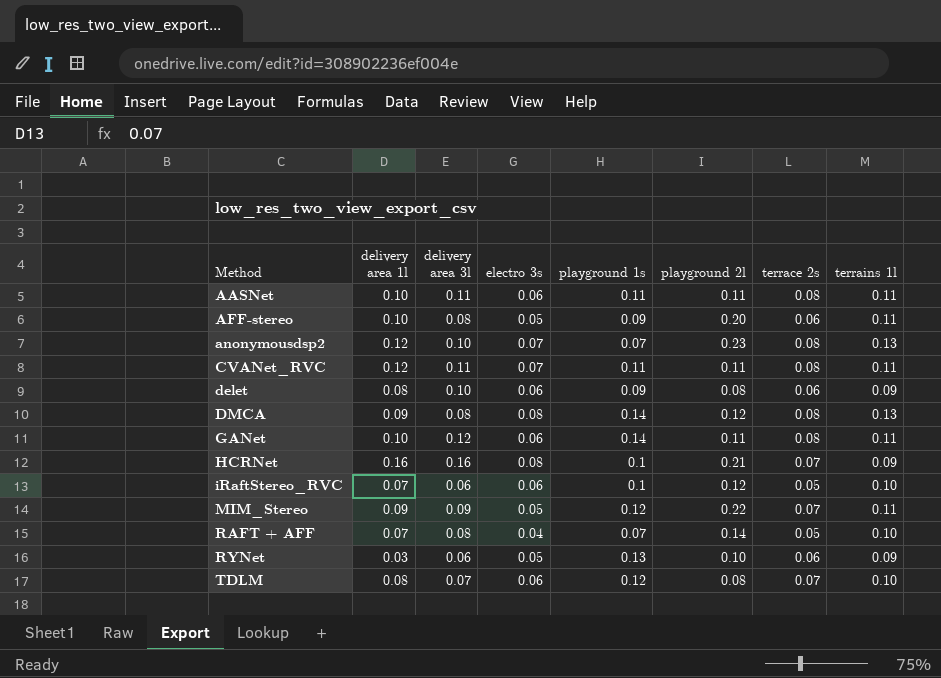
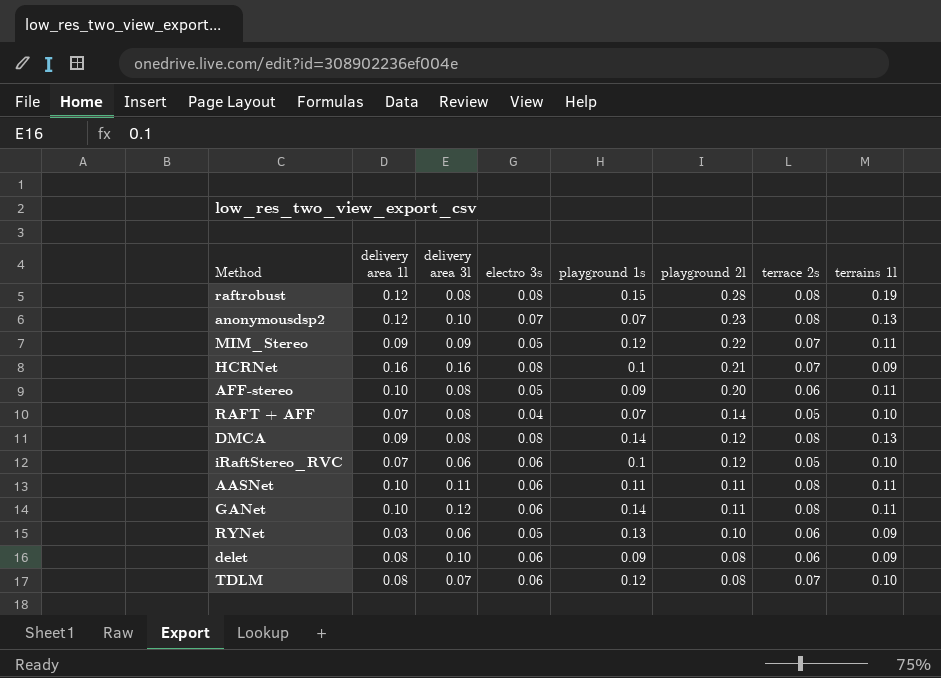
row order: Method ascending -> playground 2l descending
row CVANet_RVC: 0.12 | 0.11 | 0.07 | 0.11 | 0.11 | 0.08 | 0.11 -> none
row raftrobust: none -> 0.12 | 0.08 | 0.08 | 0.15 | 0.28 | 0.08 | 0.19

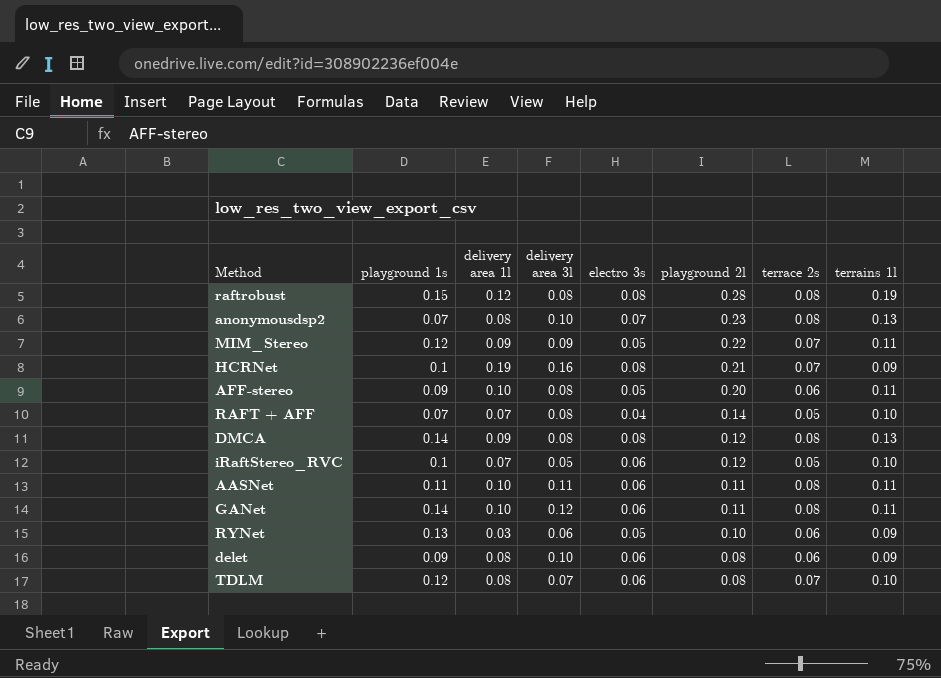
column playground 1s | position: 5 -> 2
anonymousdsp2 | delivery area 1l: 0.12 -> 0.08
HCRNet | delivery area 1l: 0.16 -> 0.19
iRaftStereo_RVC | delivery area 3l: 0.06 -> 0.05

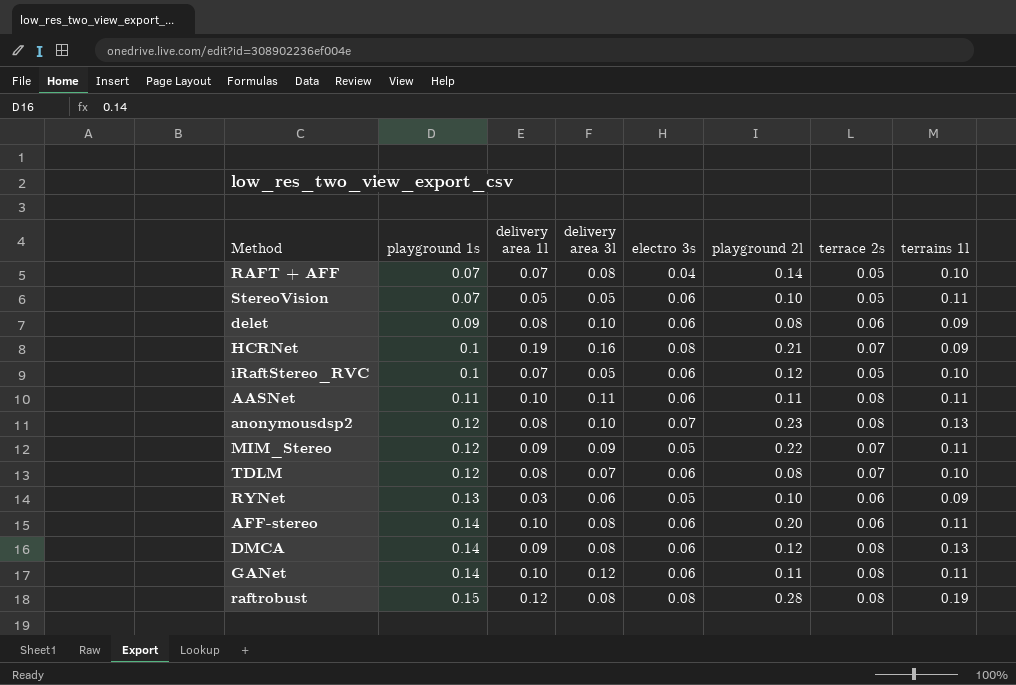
row order: playground 2l descending -> playground 1s ascending
row StereoVision: none -> 0.07 | 0.05 | 0.05 | 0.06 | 0.10 | 0.05 | 0.11
anonymousdsp2 | playground 1s: 0.07 -> 0.12
AFF-stereo | playground 1s: 0.09 -> 0.14
AFF-stereo | electro 3s: 0.05 -> 0.06
DMCA | electro 3s: 0.08 -> 0.06

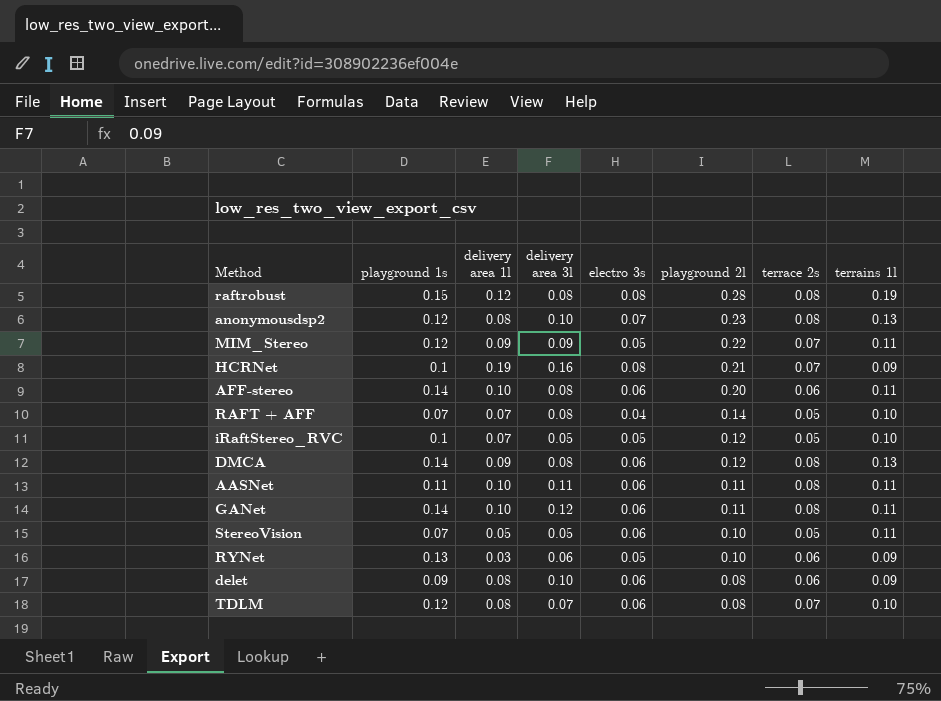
row order: playground 1s ascending -> playground 2l descending
iRaftStereo_RVC | electro 3s: 0.06 -> 0.05

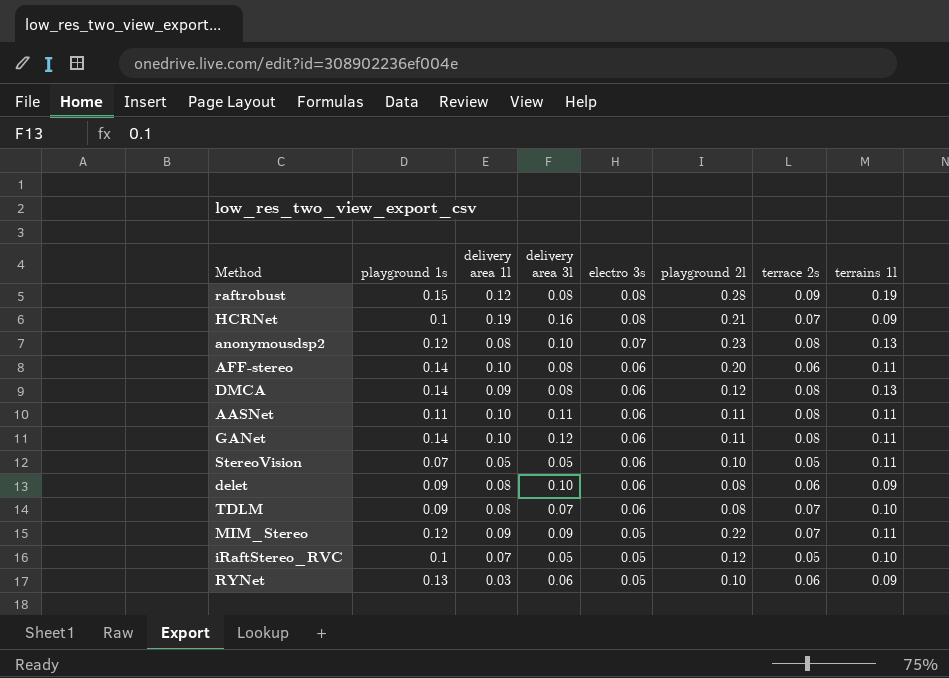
row order: playground 2l descending -> electro 3s descending
row RAFT + AFF: 0.07 | 0.07 | 0.08 | 0.04 | 0.14 | 0.05 | 0.10 -> none
raftrobust | terrace 2s: 0.08 -> 0.09
TDLM | playground 1s: 0.12 -> 0.09

